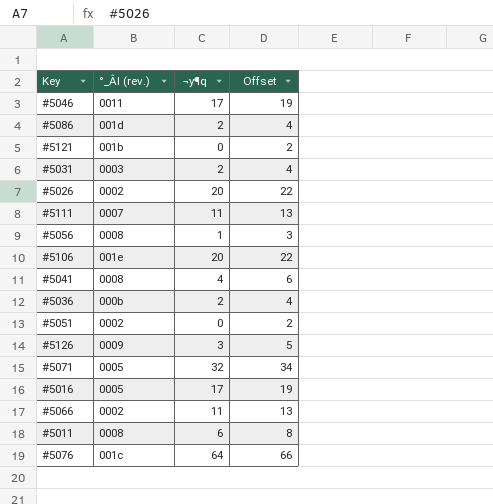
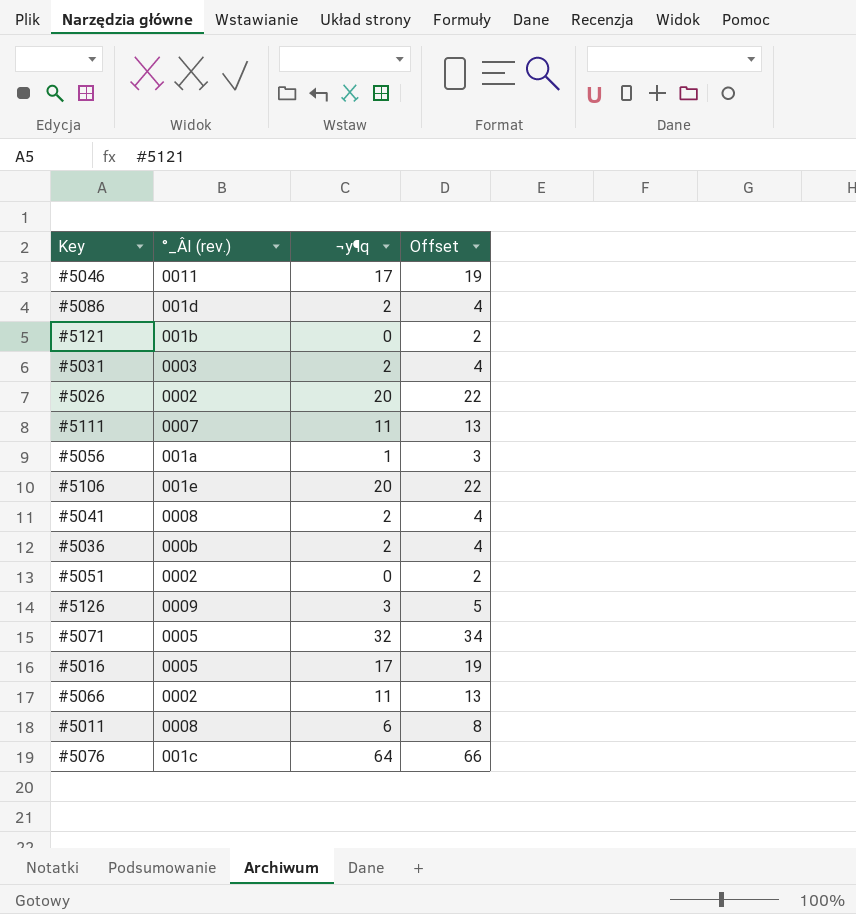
#5056 | °_ÂI (rev.): 0008 -> 001a
#5041 | ¬y¶q: 4 -> 2
#5041 | Offset: 6 -> 4

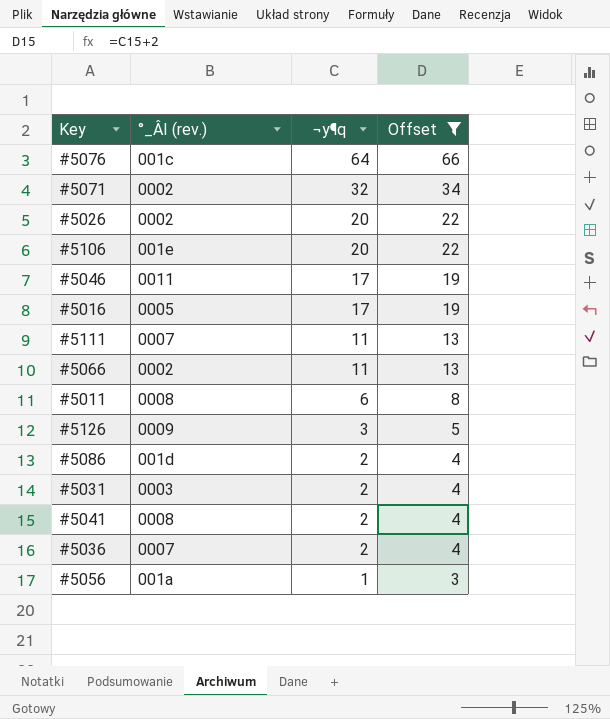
filter: none -> Offset != 2
row order: none -> ¬y¶q descending
#5071 | °_ÂI (rev.): 0005 -> 0002
#5036 | °_ÂI (rev.): 000b -> 0007

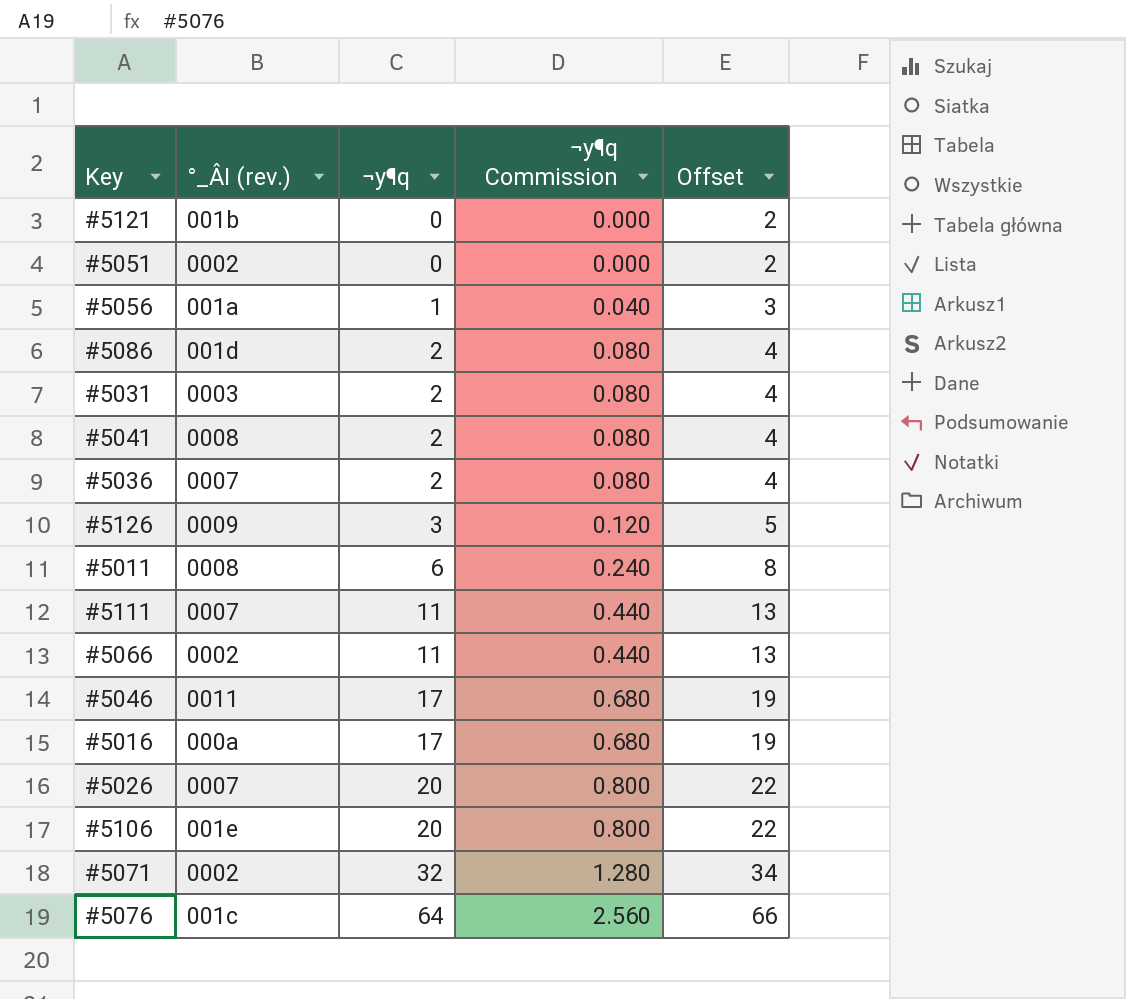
filter: Offset != 2 -> none
row order: ¬y¶q descending -> ¬y¶q ascending
column ¬y¶q Commission | formula: none -> [¬y¶q] * 0.04
#5016 | °_ÂI (rev.): 0005 -> 000a
#5026 | °_ÂI (rev.): 0002 -> 0007

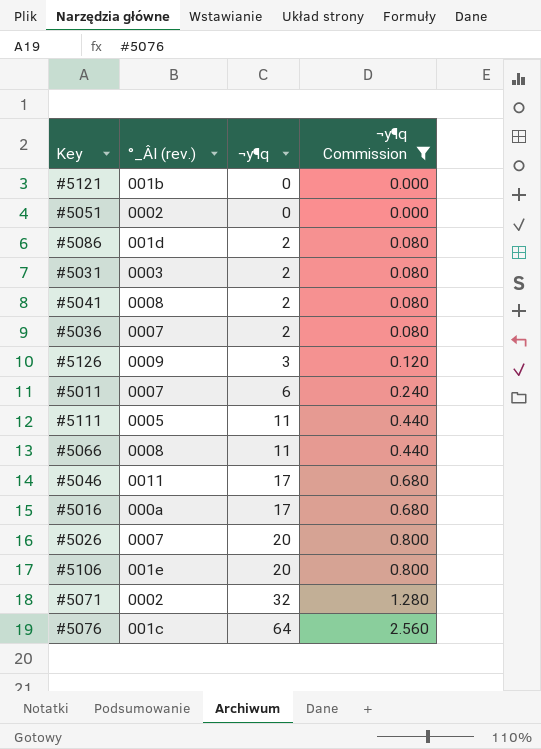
filter: none -> ¬y¶q Commission != 0.040
column Offset | formula: [¬y¶q] + 2 -> none
#5011 | °_ÂI (rev.): 0008 -> 0007
#5111 | °_ÂI (rev.): 0007 -> 0005
#5066 | °_ÂI (rev.): 0002 -> 0008

